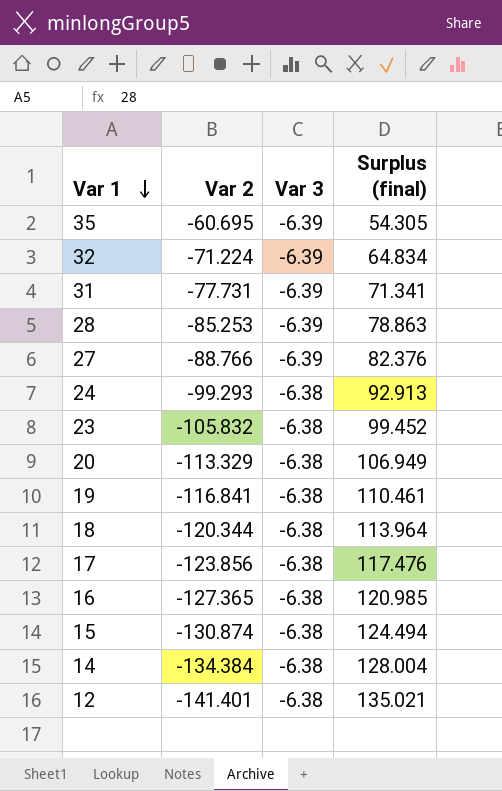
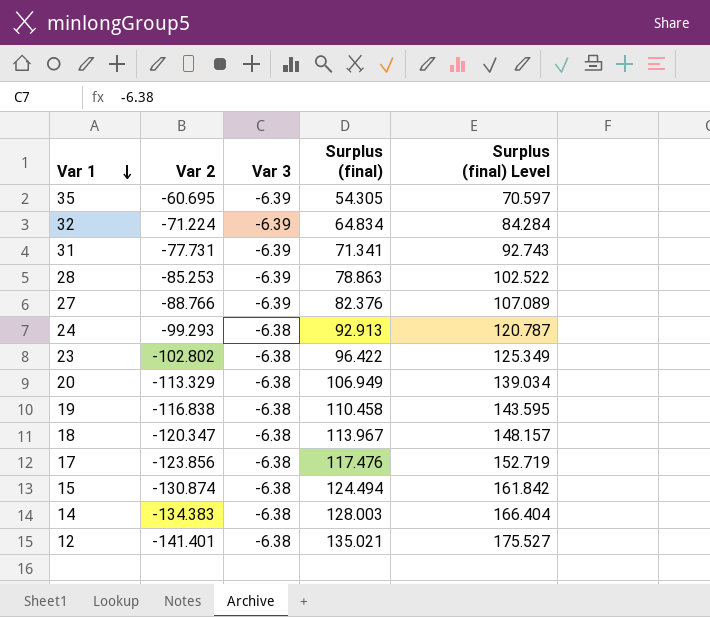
column Surplus (final) Level | formula: none -> [Surplus (final)] * 1.3
row 16: -127.365 | -6.38 | 120.985 -> none
23 | Var 2: -105.832 -> -102.802
23 | Surplus (final): 99.452 -> 96.422
19 | Var 2: -116.841 -> -116.838
19 | Surplus (final): 110.461 -> 110.458
18 | Var 2: -120.344 -> -120.347
18 | Surplus (final): 113.964 -> 113.967
14 | Var 2: -134.384 -> -134.383
14 | Surplus (final): 128.004 -> 128.003

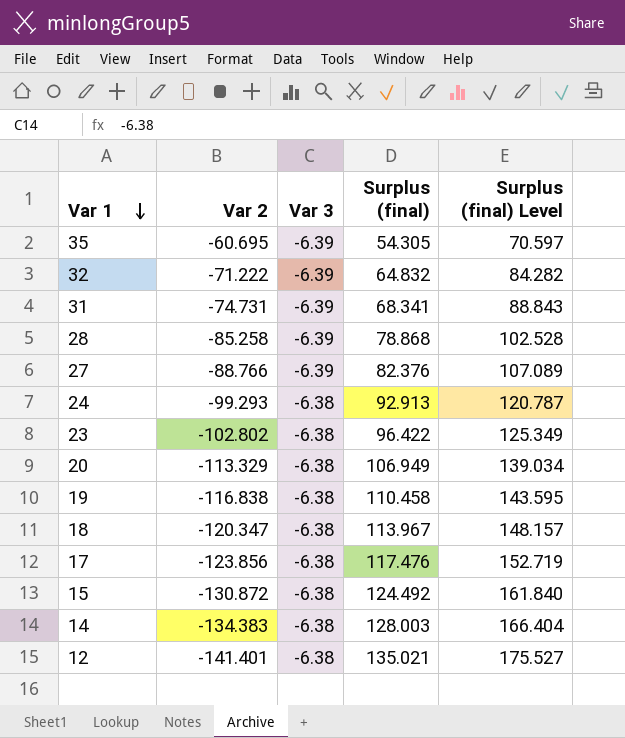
32 | Var 2: -71.224 -> -71.222
32 | Surplus (final): 64.834 -> 64.832
32 | Surplus (final) Level: 84.284 -> 84.282
31 | Var 2: -77.731 -> -74.731
31 | Surplus (final): 71.341 -> 68.341
31 | Surplus (final) Level: 92.743 -> 88.843
28 | Var 2: -85.253 -> -85.258
28 | Surplus (final): 78.863 -> 78.868
28 | Surplus (final) Level: 102.522 -> 102.528
15 | Var 2: -130.874 -> -130.872
15 | Surplus (final): 124.494 -> 124.492
15 | Surplus (final) Level: 161.842 -> 161.840

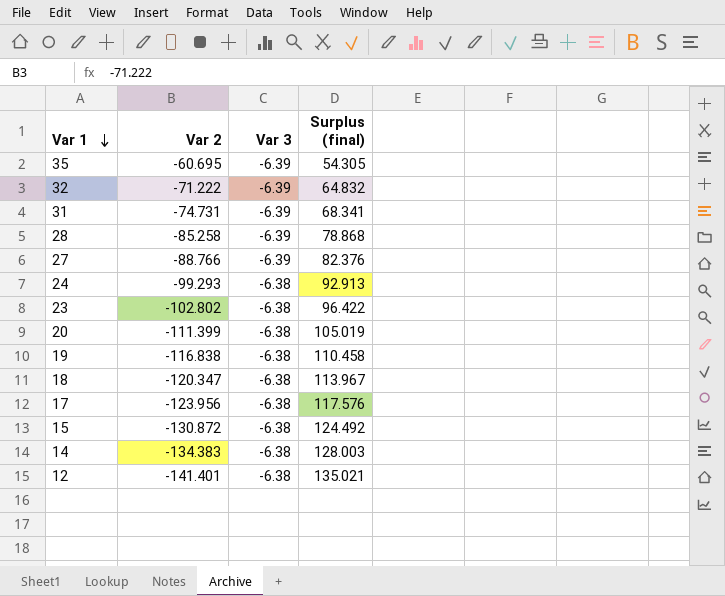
column Surplus (final) Level | formula: [Surplus (final)] * 1.3 -> none
20 | Var 2: -113.329 -> -111.399
20 | Surplus (final): 106.949 -> 105.019
17 | Var 2: -123.856 -> -123.956
17 | Surplus (final): 117.476 -> 117.576

